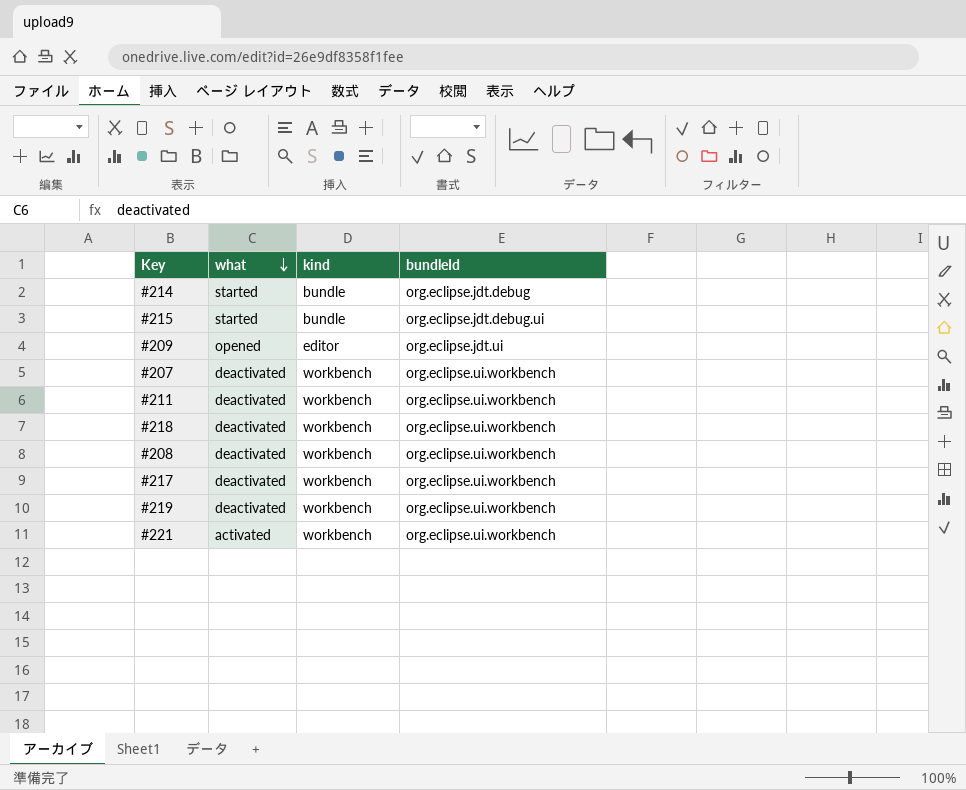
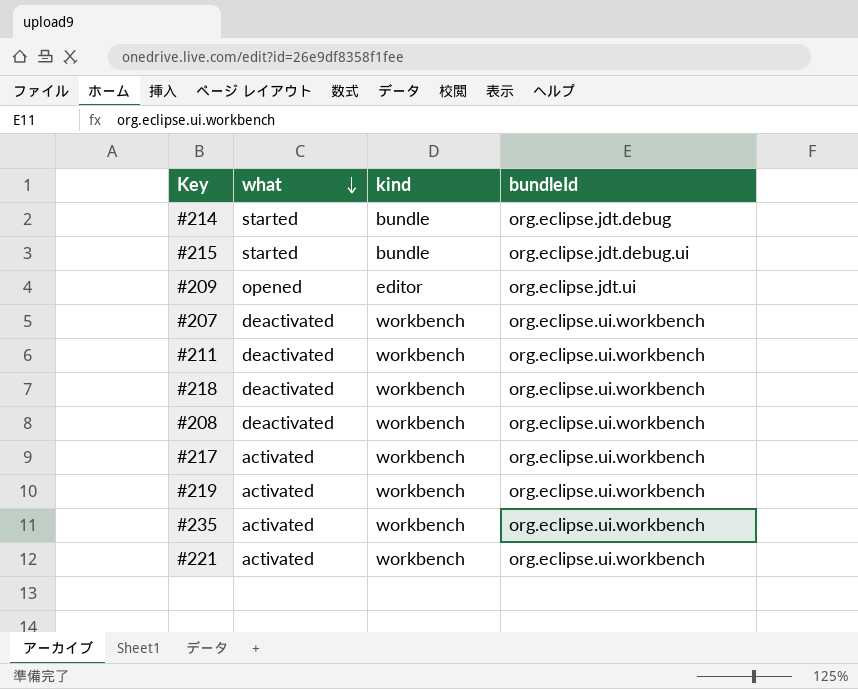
#217 | what: deactivated -> activated
#219 | what: deactivated -> activated
row #235: none -> activated | workbench | org.eclipse.ui.workbench

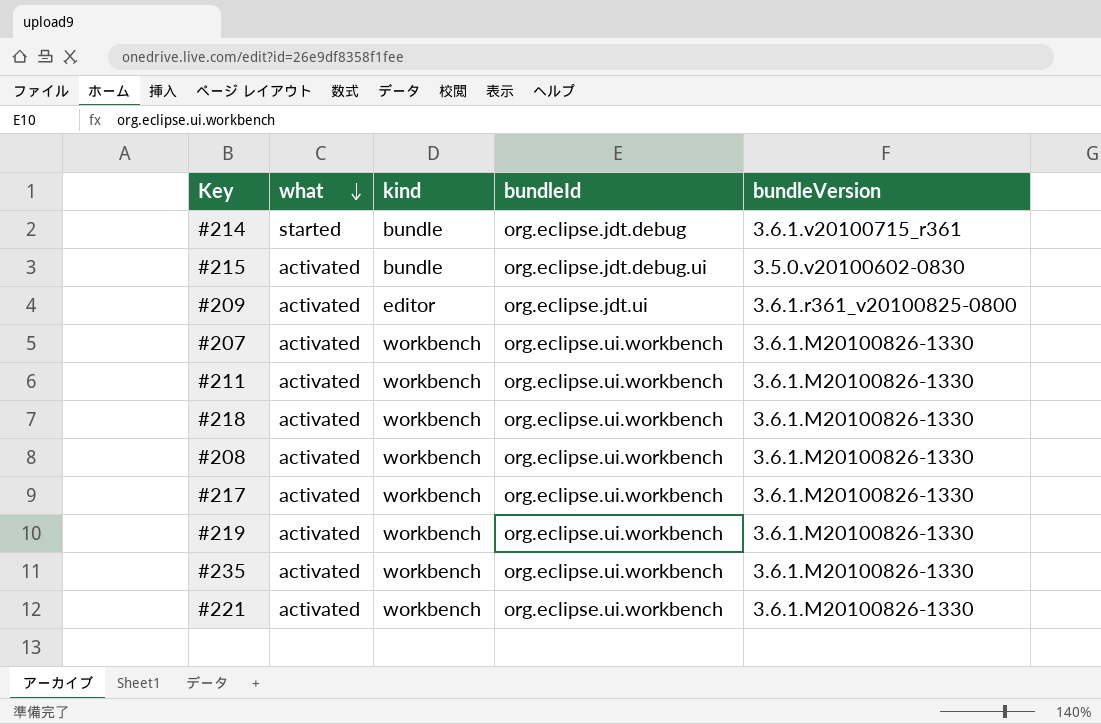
column bundleVersion | position: none -> 5
#215 | what: started -> activated
#209 | what: opened -> activated
#207 | what: deactivated -> activated
#211 | what: deactivated -> activated
#218 | what: deactivated -> activated
#208 | what: deactivated -> activated

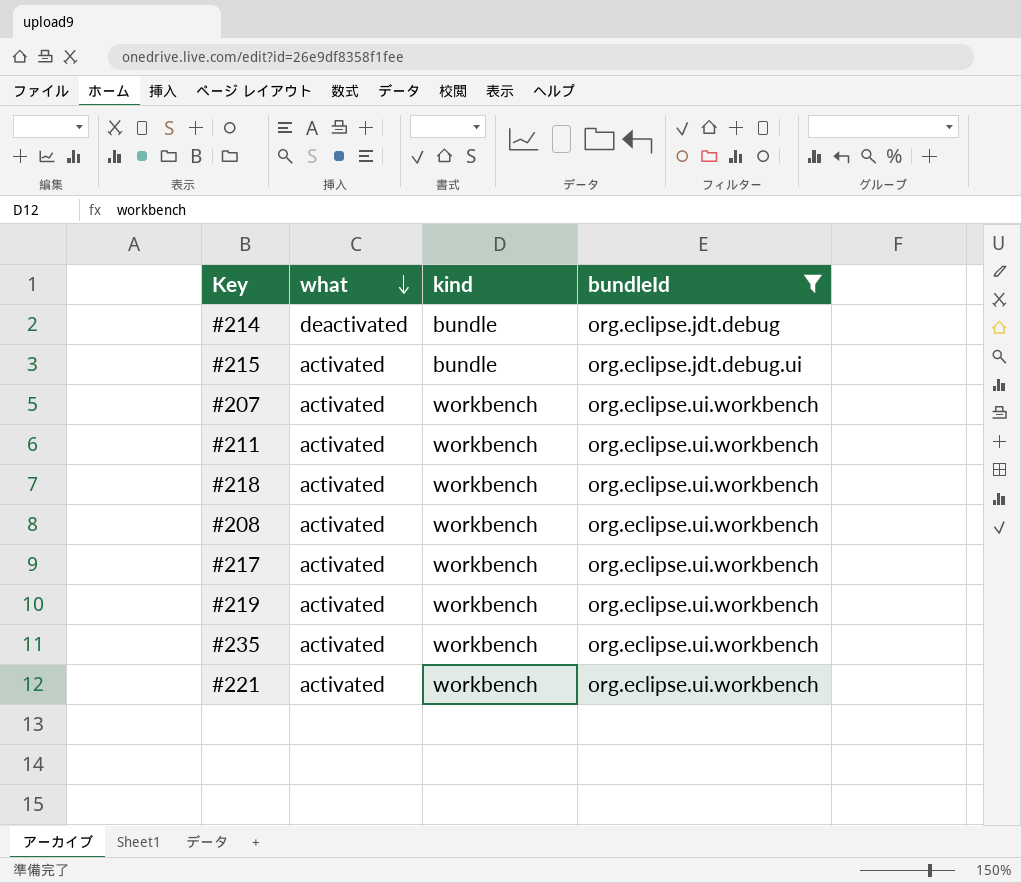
filter: none -> bundleId != org.eclipse.jdt.ui
column bundleVersion | position: 5 -> none
#214 | what: started -> deactivated

